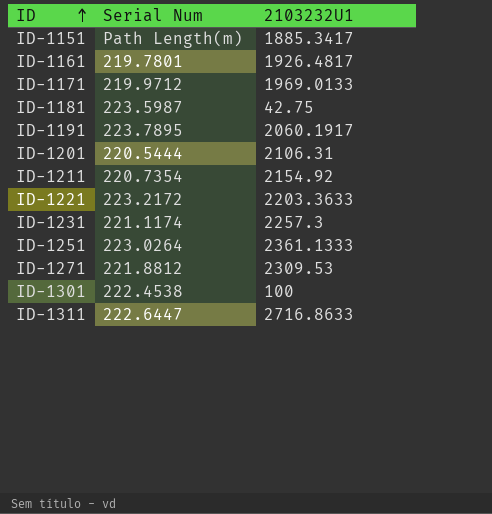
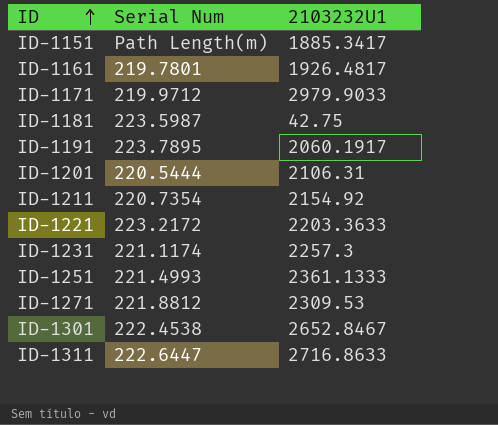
ID-1171 | 2103232U1: 1969.0133 -> 2979.9033
ID-1251 | Serial Num: 223.0264 -> 221.4993
ID-1301 | 2103232U1: 100 -> 2652.8467

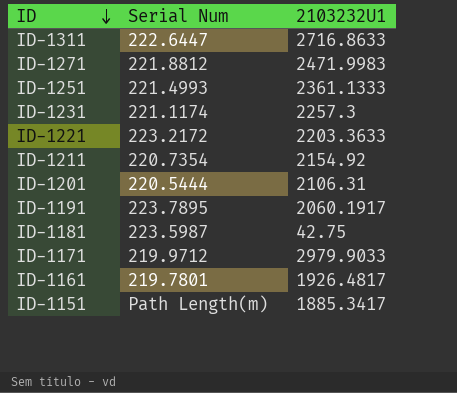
row order: ID ascending -> ID descending
row ID-1301: 222.4538 | 2652.8467 -> none
ID-1271 | 2103232U1: 2309.53 -> 2471.9983

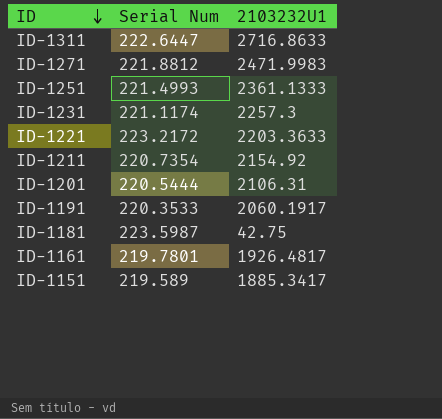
row ID-1171: 219.9712 | 2979.9033 -> none
ID-1191 | Serial Num: 223.7895 -> 220.3533
ID-1151 | Serial Num: Path Length(m) -> 219.589

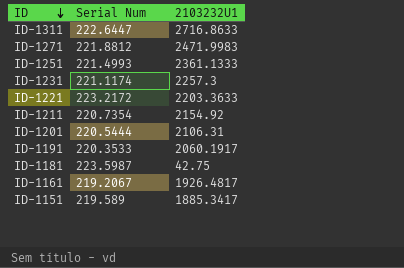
ID-1161 | Serial Num: 219.7801 -> 219.2067

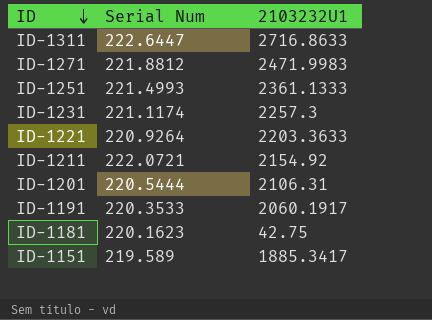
row ID-1161: 219.2067 | 1926.4817 -> none
ID-1221 | Serial Num: 223.2172 -> 220.9264
ID-1211 | Serial Num: 220.7354 -> 222.0721
ID-1181 | Serial Num: 223.5987 -> 220.1623

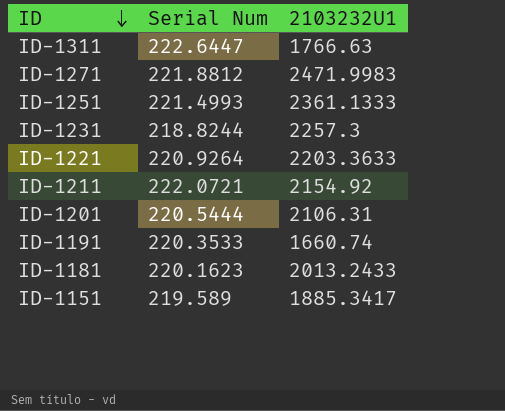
ID-1311 | 2103232U1: 2716.8633 -> 1766.63
ID-1231 | Serial Num: 221.1174 -> 218.8244
ID-1191 | 2103232U1: 2060.1917 -> 1660.74
ID-1181 | 2103232U1: 42.75 -> 2013.2433

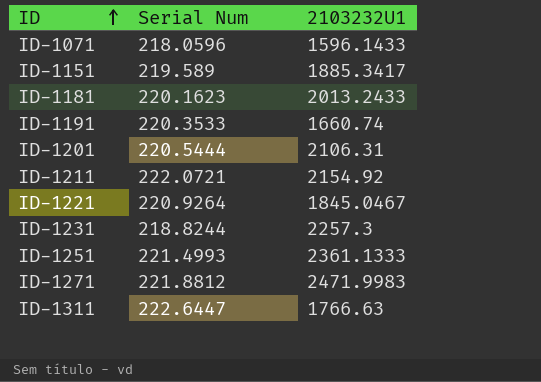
row order: ID descending -> ID ascending
row ID-1071: none -> 218.0596 | 1596.1433
ID-1221 | 2103232U1: 2203.3633 -> 1845.0467

